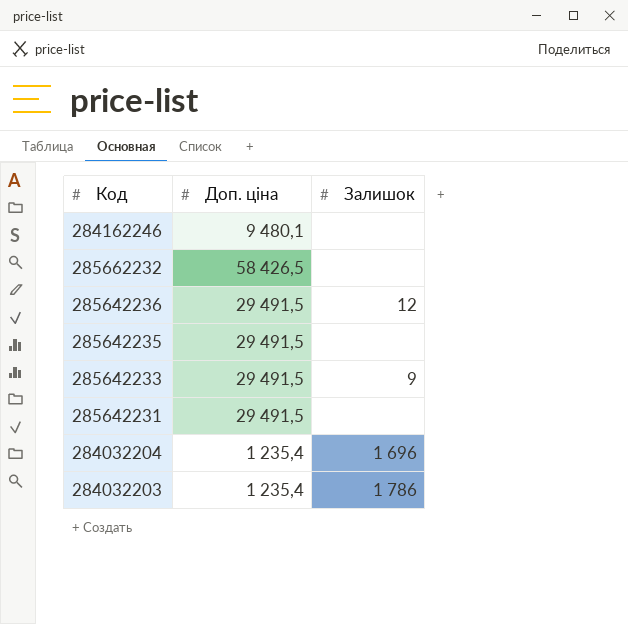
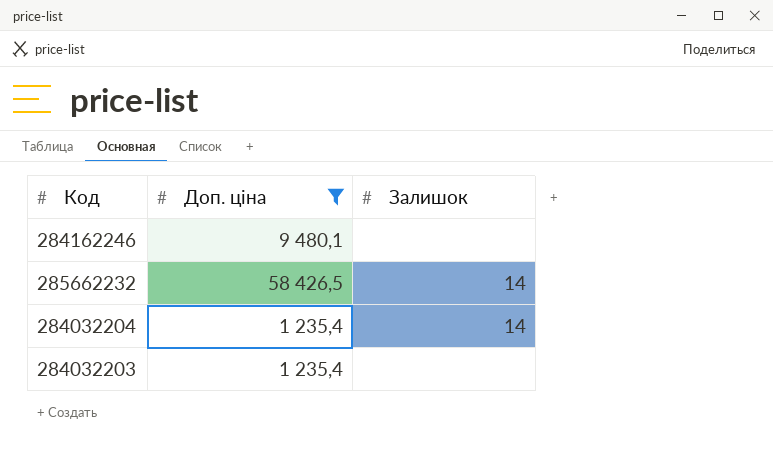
filter: none -> Доп. ціна != 29 491,5
285662232 | Залишок: none -> 14
284032204 | Залишок: 1 696 -> 14
284032203 | Залишок: 1 786 -> none

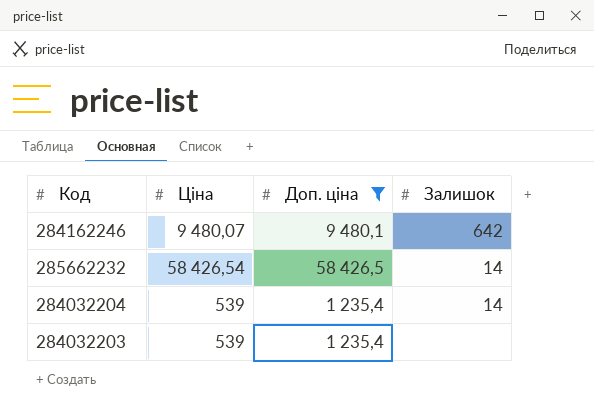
column Ціна | position: none -> 2
284162246 | Залишок: none -> 642

